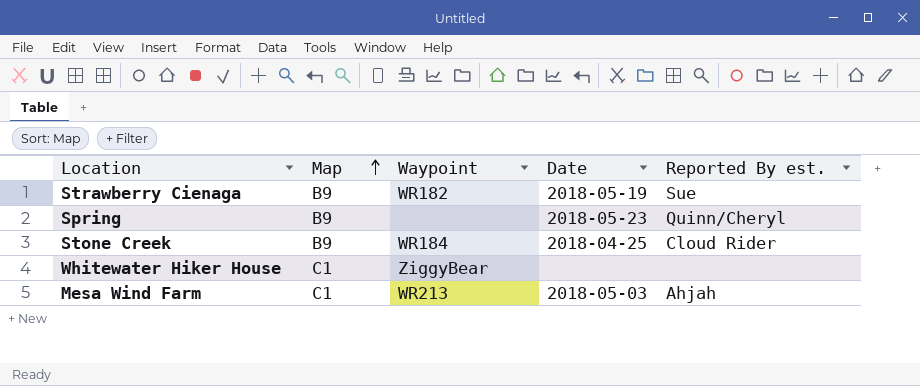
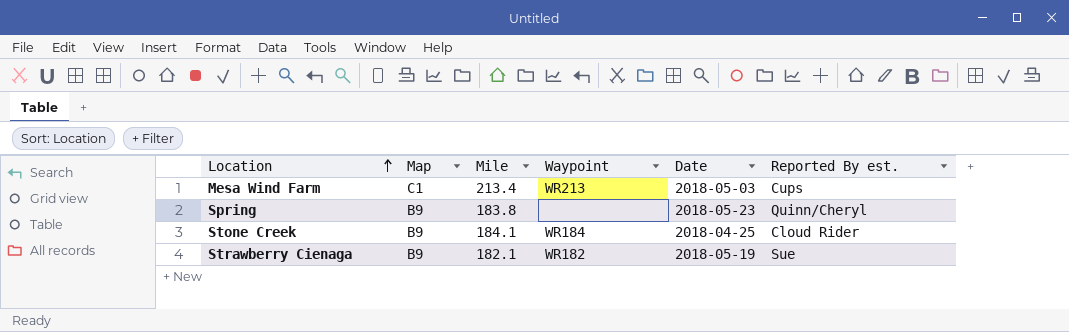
row order: Map ascending -> Location ascending
column Mile | position: none -> 3
row Whitewater Hiker House: C1 | ZiggyBear | none | none -> none
Mesa Wind Farm | Reported By est.: Ahjah -> Cups

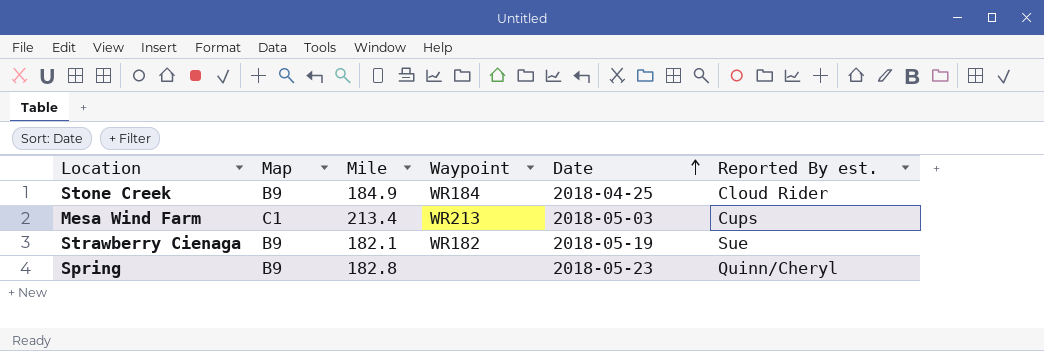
row order: Location ascending -> Date ascending
Stone Creek | Mile: 184.1 -> 184.9
Spring | Mile: 183.8 -> 182.8

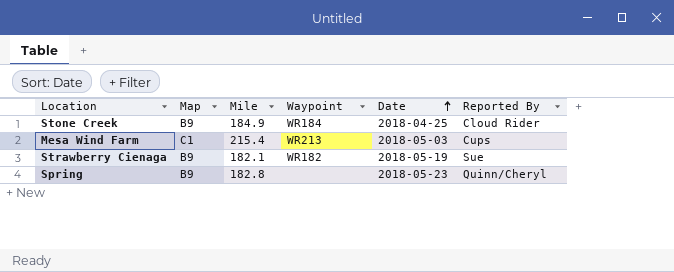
column name: Reported By est. -> Reported By
Mesa Wind Farm | Mile: 213.4 -> 215.4

